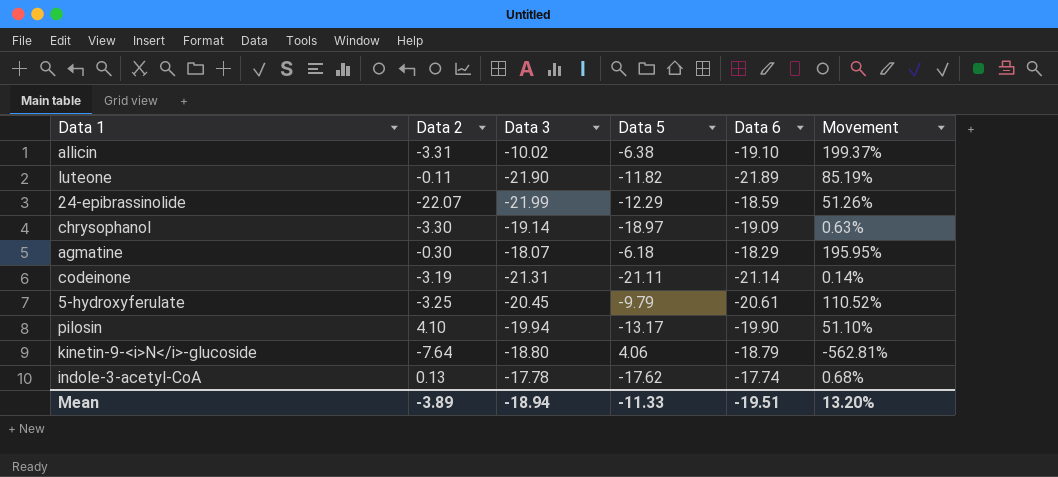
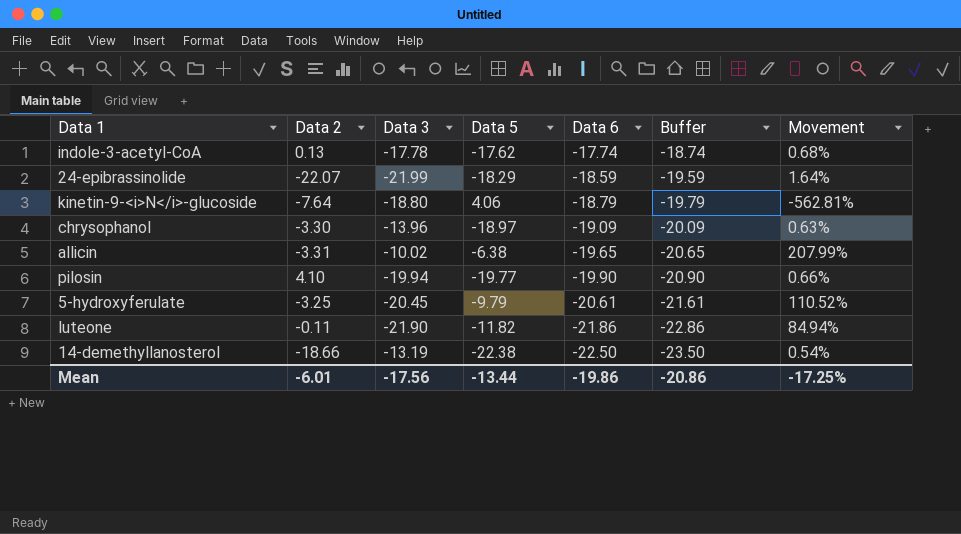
row order: none -> Data 6 descending
column Buffer | formula: none -> [Data 6] - 1
row agmatine: -0.30 | -18.07 | -6.18 | -18.29 | 195.95% -> none
row codeinone: -3.19 | -21.31 | -21.11 | -21.14 | 0.14% -> none
24-epibrassinolide | Data 5: -12.29 -> -18.29
24-epibrassinolide | Movement: 51.26% -> 1.64%
chrysophanol | Data 3: -19.14 -> -13.96
allicin | Data 6: -19.10 -> -19.65
allicin | Movement: 199.37% -> 207.99%
pilosin | Data 5: -13.17 -> -19.77
pilosin | Movement: 51.10% -> 0.66%
luteone | Data 6: -21.89 -> -21.86
luteone | Movement: 85.19% -> 84.94%
row 14-demethyllanosterol: none -> -18.66 | -13.19 | -22.38 | -22.50 | -23.50 | 0.54%
Mean | Data 2: -3.89 -> -6.01
Mean | Data 3: -18.94 -> -17.56
Mean | Data 5: -11.33 -> -13.44
Mean | Data 6: -19.51 -> -19.86
Mean | Movement: 13.20% -> -17.25%

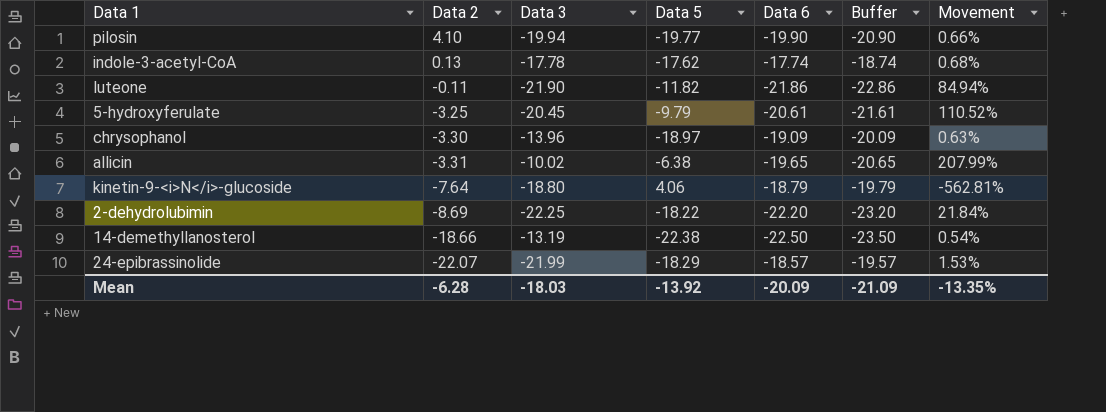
row order: Data 6 descending -> Data 2 descending
row 2-dehydrolubimin: none -> -8.69 | -22.25 | -18.22 | -22.20 | -23.20 | 21.84%
24-epibrassinolide | Data 6: -18.59 -> -18.57
24-epibrassinolide | Buffer: -19.59 -> -19.57
24-epibrassinolide | Movement: 1.64% -> 1.53%
Mean | Data 2: -6.01 -> -6.28
Mean | Data 3: -17.56 -> -18.03
Mean | Data 5: -13.44 -> -13.92
Mean | Data 6: -19.86 -> -20.09
Mean | Buffer: -20.86 -> -21.09
Mean | Movement: -17.25% -> -13.35%

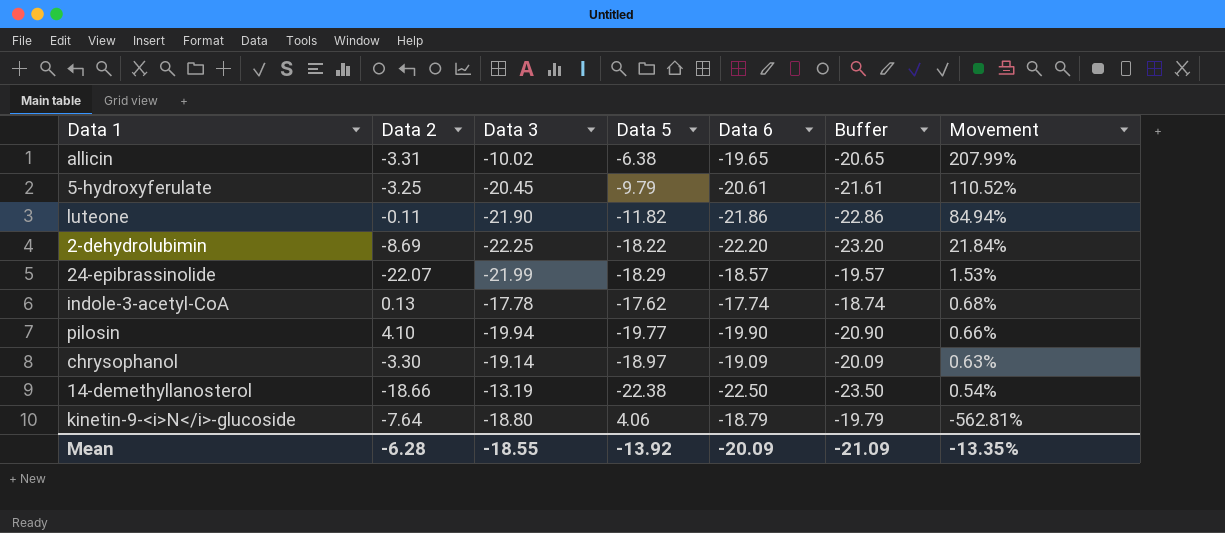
row order: Data 2 descending -> Movement descending
chrysophanol | Data 3: -13.96 -> -19.14
Mean | Data 3: -18.03 -> -18.55

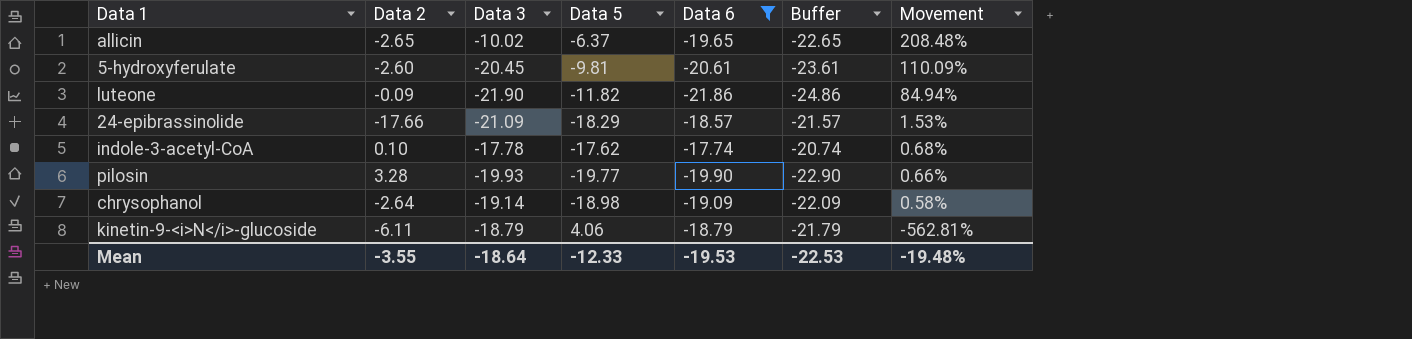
filter: none -> Data 6 >= -21.86
column Buffer | formula: [Data 6] - 1 -> [Data 6] - 3
allicin | Data 2: -3.31 -> -2.65
allicin | Data 5: -6.38 -> -6.37
allicin | Movement: 207.99% -> 208.48%
5-hydroxyferulate | Data 2: -3.25 -> -2.60
5-hydroxyferulate | Data 5: -9.79 -> -9.81
5-hydroxyferulate | Movement: 110.52% -> 110.09%
luteone | Data 2: -0.11 -> -0.09
24-epibrassinolide | Data 2: -22.07 -> -17.66
24-epibrassinolide | Data 3: -21.99 -> -21.09
indole-3-acetyl-CoA | Data 2: 0.13 -> 0.10
pilosin | Data 2: 4.10 -> 3.28
pilosin | Data 3: -19.94 -> -19.93
chrysophanol | Data 2: -3.30 -> -2.64
chrysophanol | Data 5: -18.97 -> -18.98
chrysophanol | Movement: 0.63% -> 0.58%
kinetin-9-<i>N</i>-glucoside | Data 2: -7.64 -> -6.11
kinetin-9-<i>N</i>-glucoside | Data 3: -18.80 -> -18.79
Mean | Data 2: -6.28 -> -3.55
Mean | Data 3: -18.55 -> -18.64
Mean | Data 5: -13.92 -> -12.33
Mean | Data 6: -20.09 -> -19.53
Mean | Buffer: -21.09 -> -22.53
Mean | Movement: -13.35% -> -19.48%

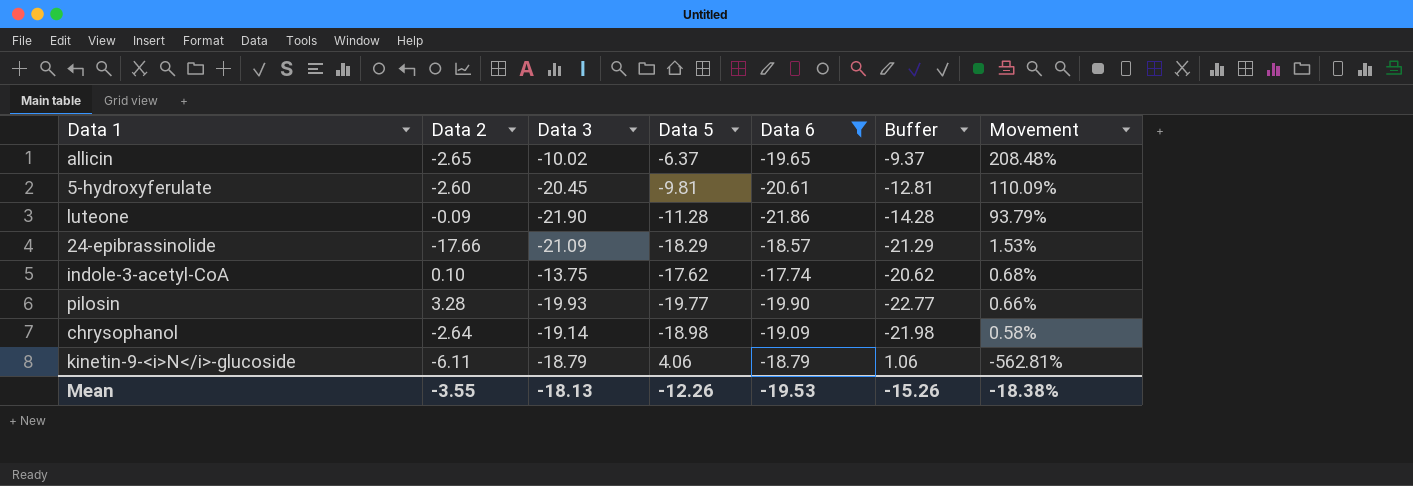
column Buffer | formula: [Data 6] - 3 -> [Data 5] - 3
luteone | Data 5: -11.82 -> -11.28
luteone | Movement: 84.94% -> 93.79%
indole-3-acetyl-CoA | Data 3: -17.78 -> -13.75
Mean | Data 3: -18.64 -> -18.13
Mean | Data 5: -12.33 -> -12.26
Mean | Buffer: -22.53 -> -15.26
Mean | Movement: -19.48% -> -18.38%

